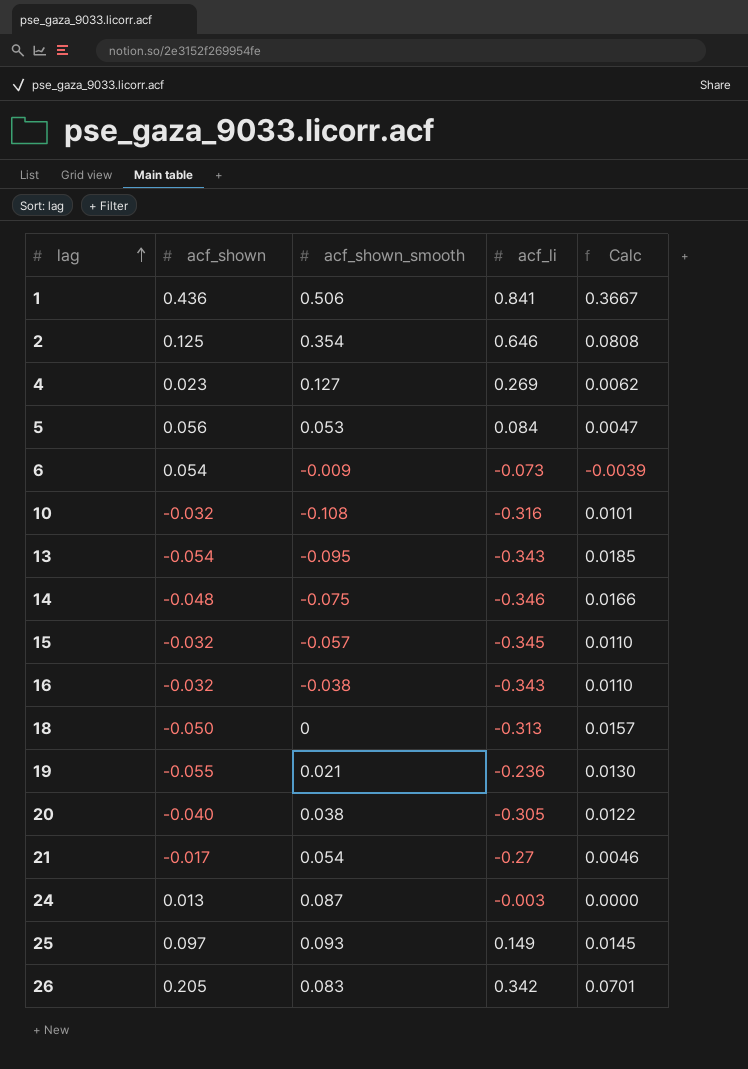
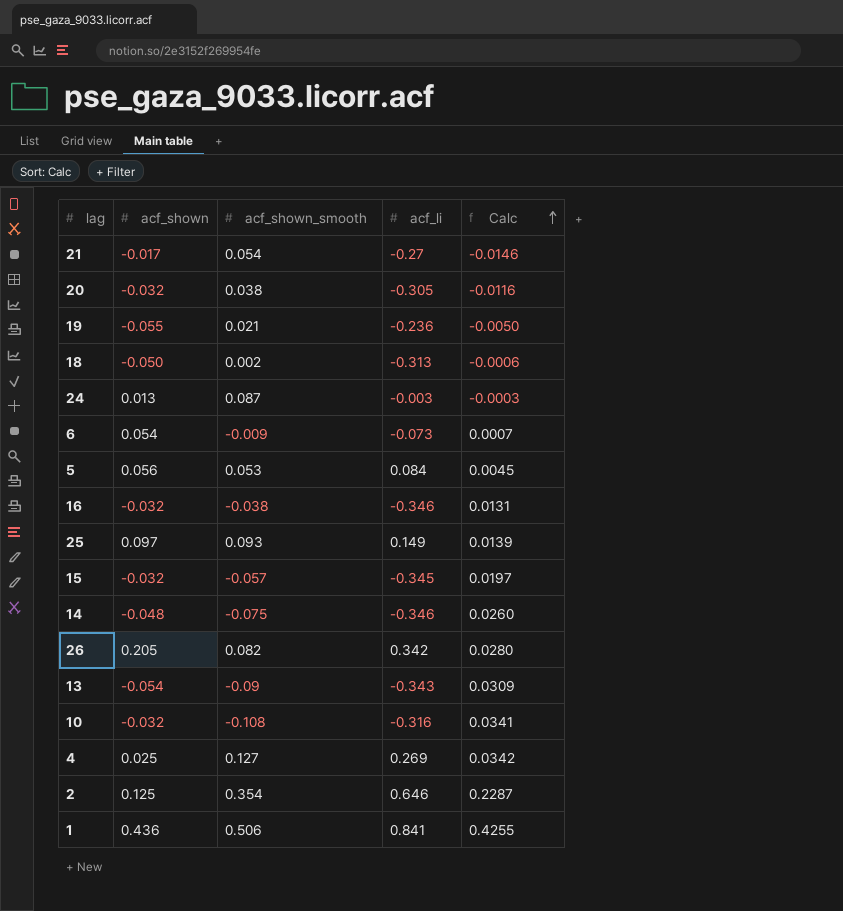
row order: lag ascending -> Calc ascending
column Calc | formula: [acf_shown] * [acf_li] -> [acf_shown_smooth] * [acf_li]
20 | acf_shown: -0.040 -> -0.032
18 | acf_shown_smooth: 0 -> 0.002
16 | acf_li: -0.343 -> -0.346
26 | acf_shown_smooth: 0.083 -> 0.082
13 | acf_shown_smooth: -0.095 -> -0.09
4 | acf_shown: 0.023 -> 0.025

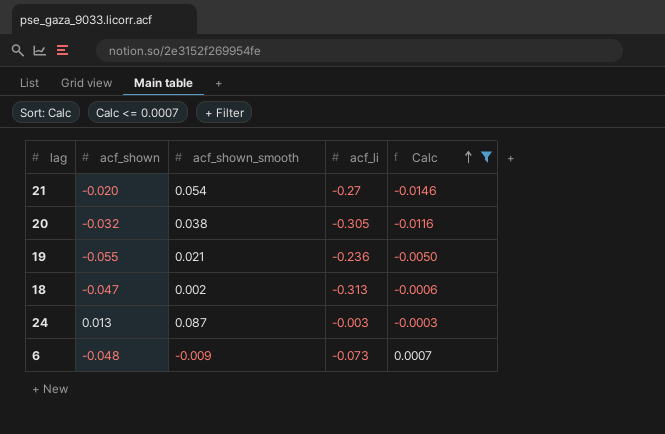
filter: none -> Calc <= 0.0007
21 | acf_shown: -0.017 -> -0.020
18 | acf_shown: -0.050 -> -0.047
6 | acf_shown: 0.054 -> -0.048

